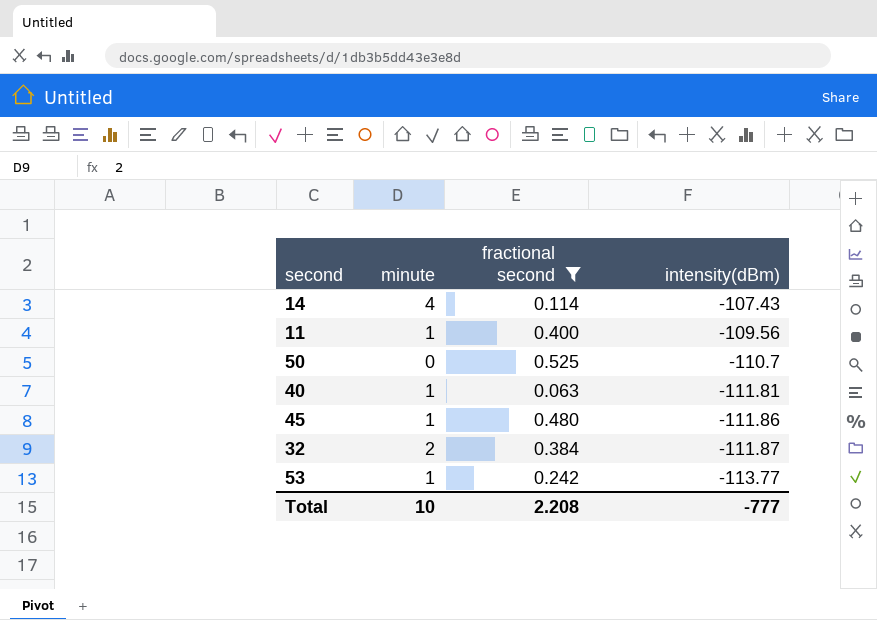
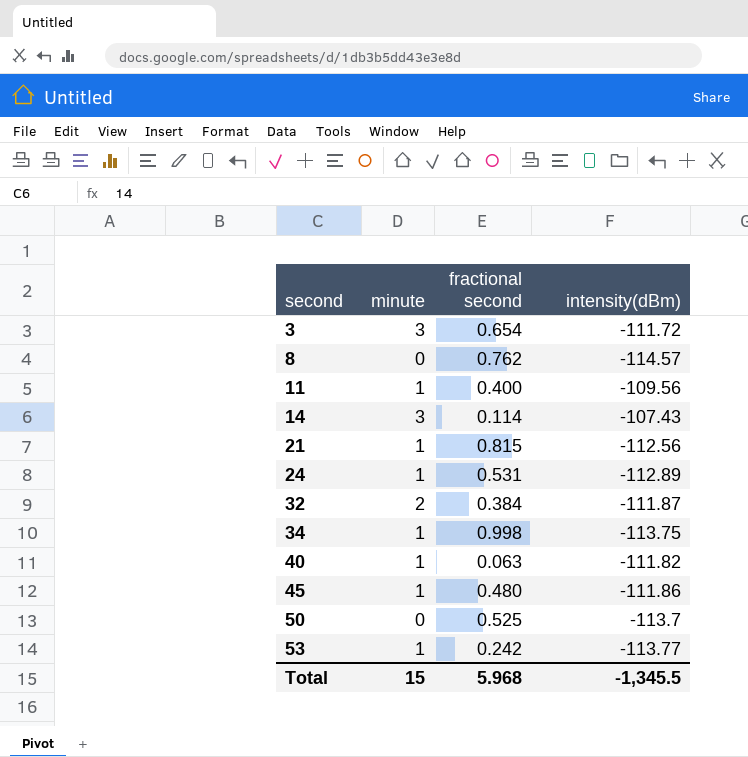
filter: fractional second <= 0.525 -> none
row order: intensity(dBm) descending -> second ascending
14 | minute: 4 -> 3
40 | intensity(dBm): -111.81 -> -111.82
50 | intensity(dBm): -110.7 -> -113.7
Total | minute: 10 -> 15
Total | fractional second: 2.208 -> 5.968
Total | intensity(dBm): -777 -> -1,345.5

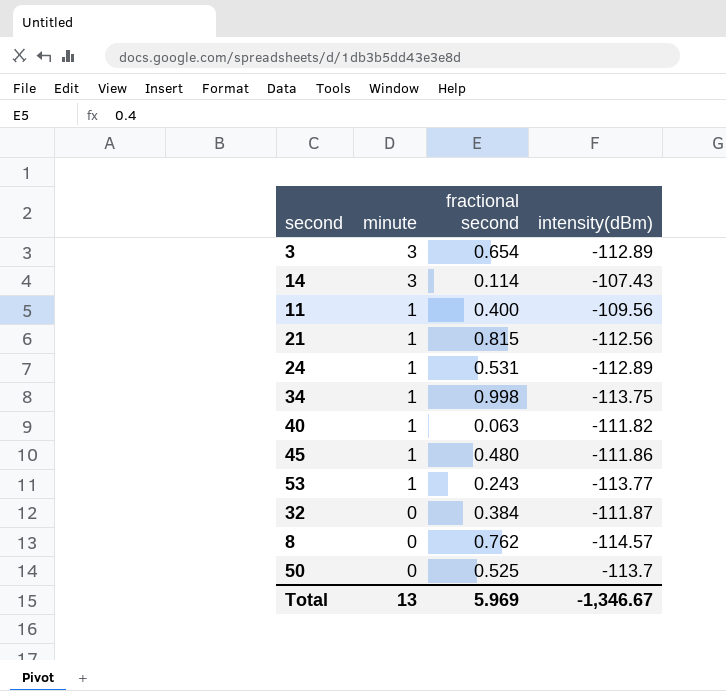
row order: second ascending -> minute descending
3 | intensity(dBm): -111.72 -> -112.89
53 | fractional second: 0.242 -> 0.243
32 | minute: 2 -> 0
Total | minute: 15 -> 13
Total | fractional second: 5.968 -> 5.969
Total | intensity(dBm): -1,345.5 -> -1,346.67

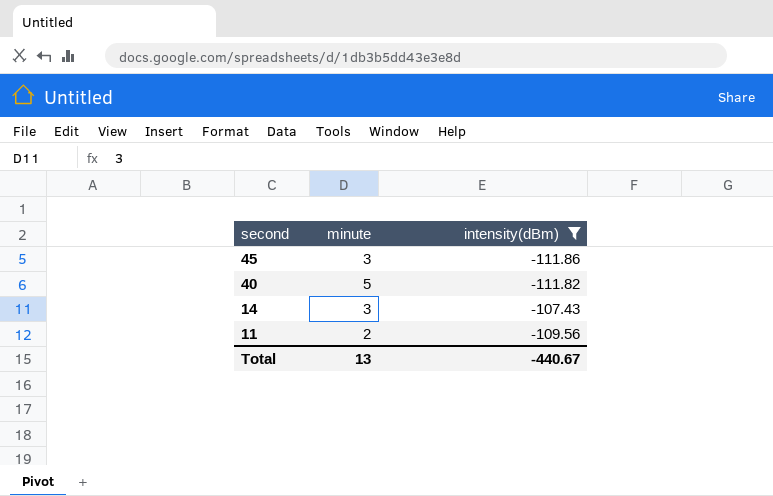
filter: none -> intensity(dBm) >= -111.86
row order: minute descending -> second descending
column fractional second | position: 3 -> none
45 | minute: 1 -> 3
40 | minute: 1 -> 5
11 | minute: 1 -> 2
Total | intensity(dBm): -1,346.67 -> -440.67

